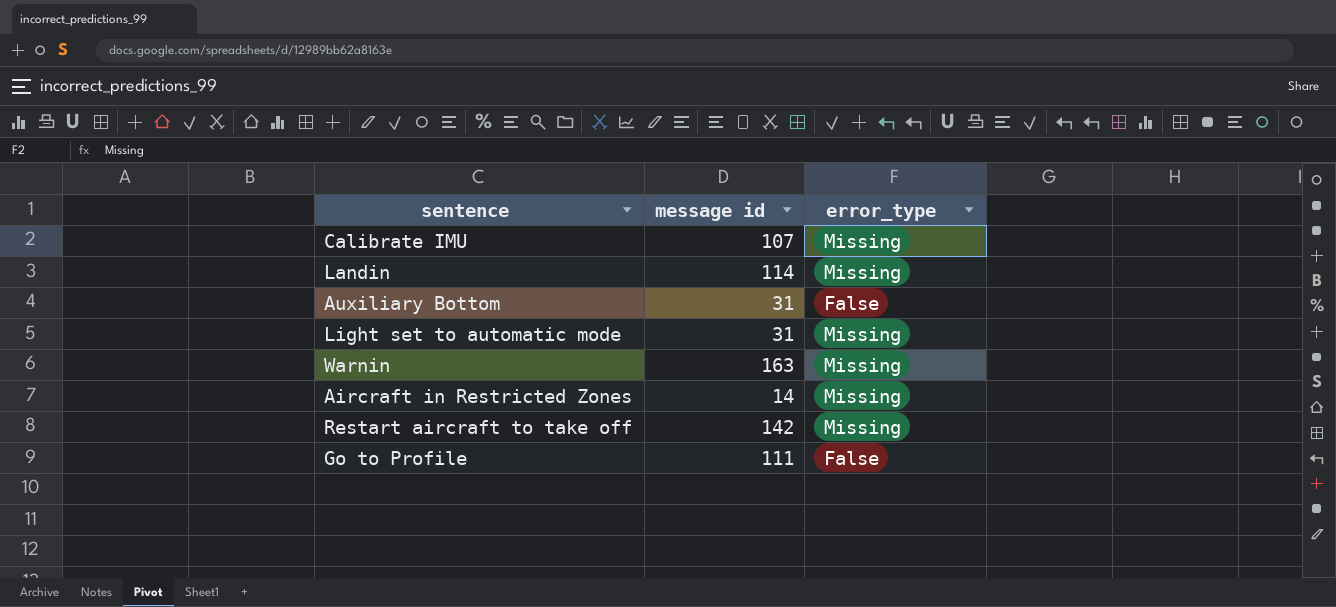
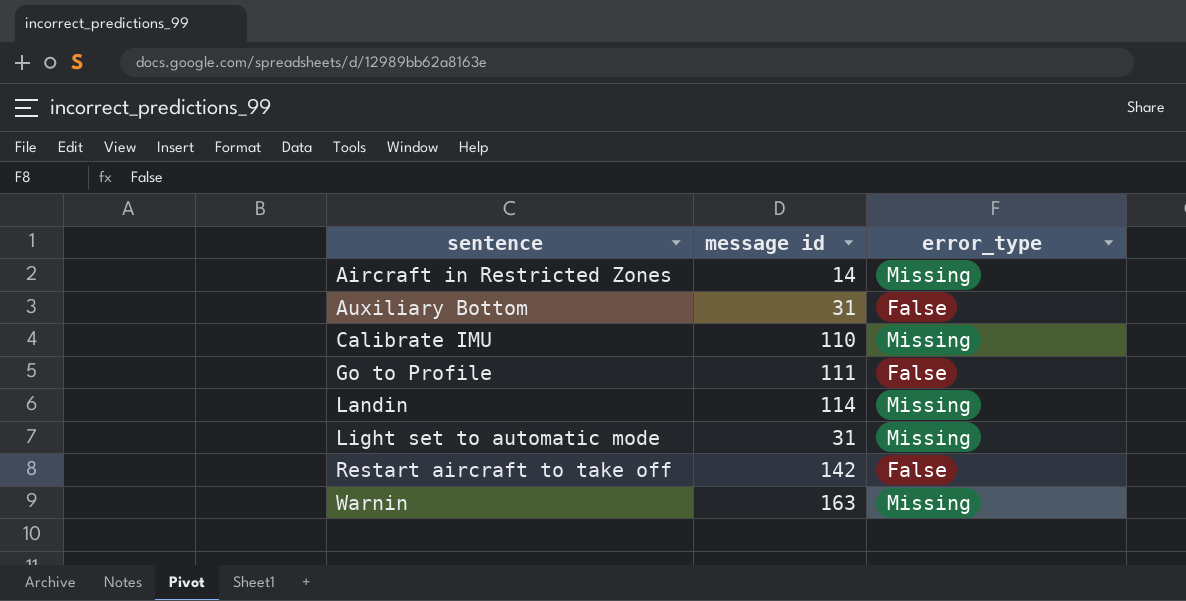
row order: none -> sentence ascending
Calibrate IMU | message id: 107 -> 110
Restart aircraft to take off | error_type: Missing -> False

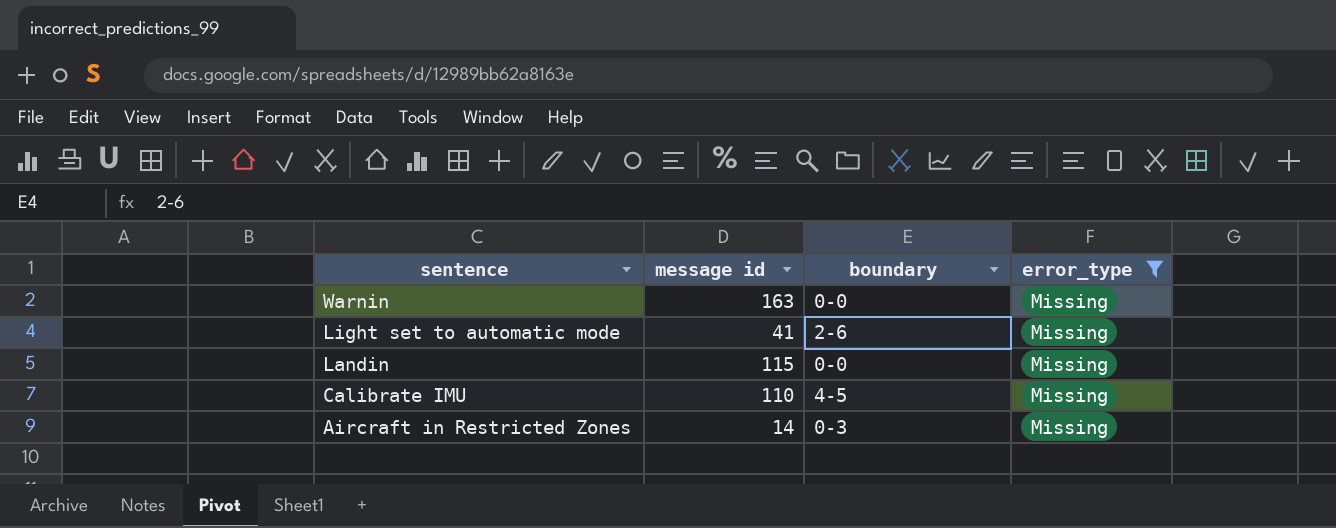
filter: none -> error_type = Missing
row order: sentence ascending -> sentence descending
column boundary | position: none -> 3
Light set to automatic mode | message id: 31 -> 41
Landin | message id: 114 -> 115

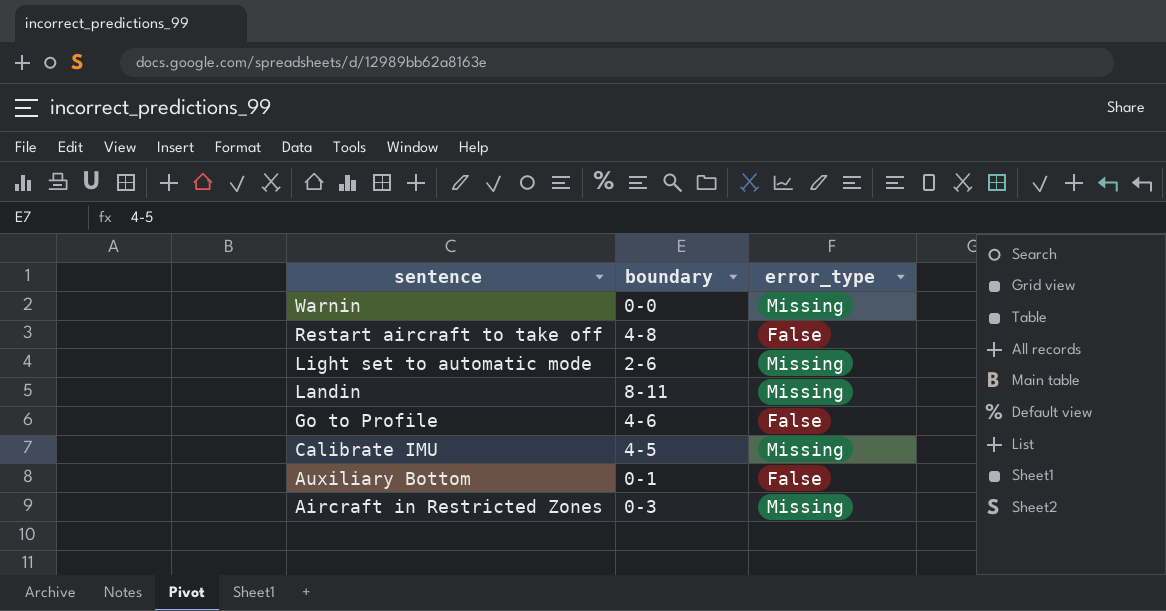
filter: error_type = Missing -> none
column message id | position: 2 -> none
Landin | boundary: 0-0 -> 8-11

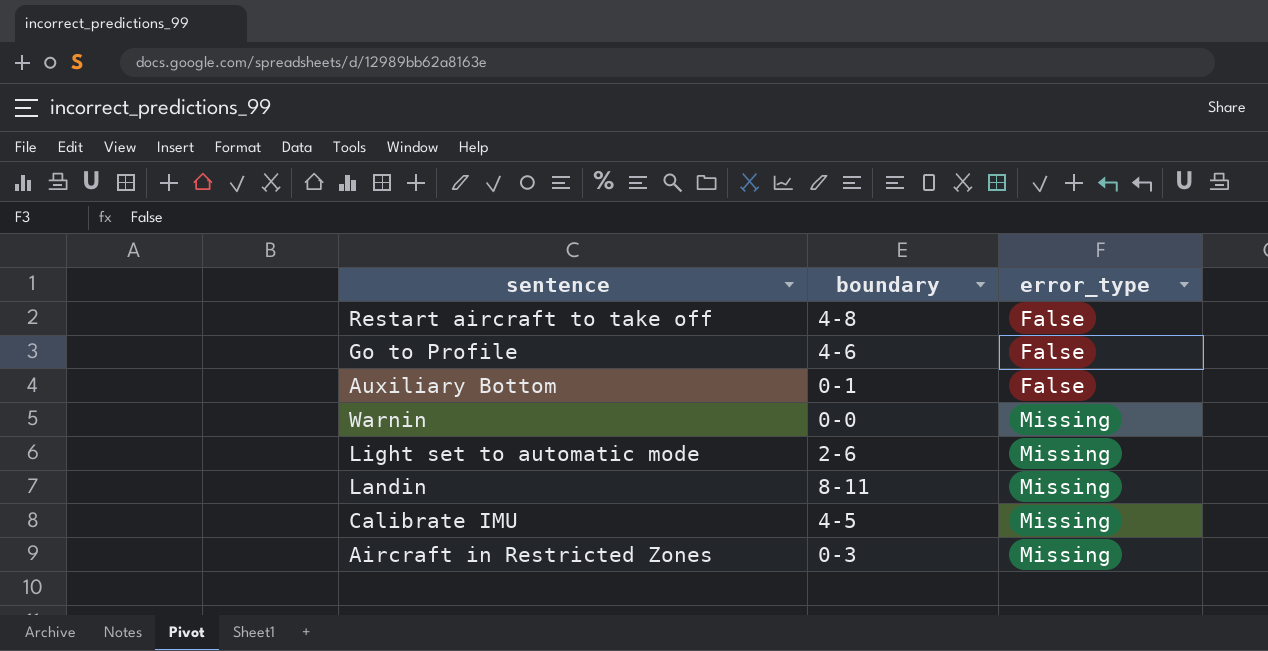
row order: sentence descending -> error_type ascending

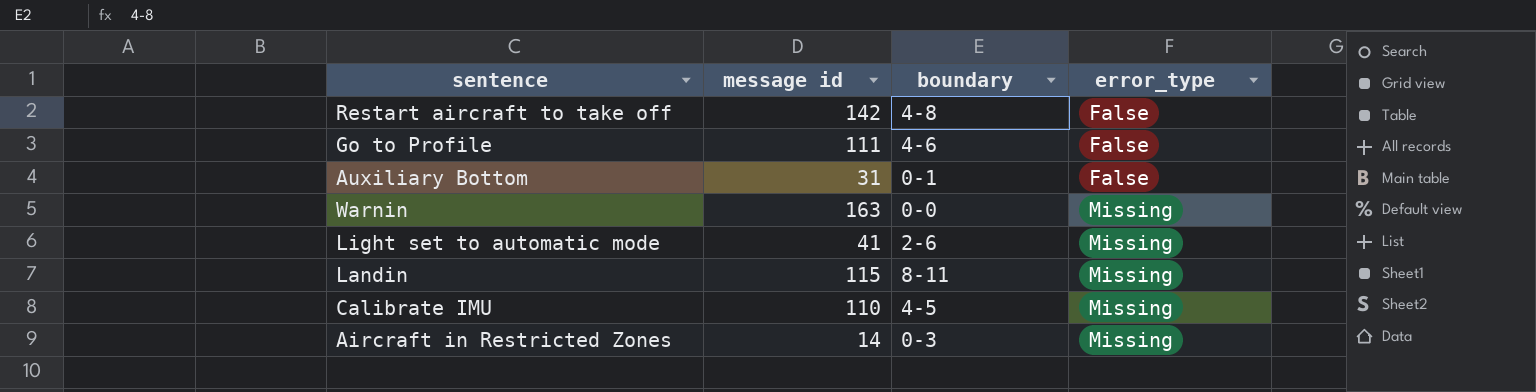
column message id | position: none -> 2

